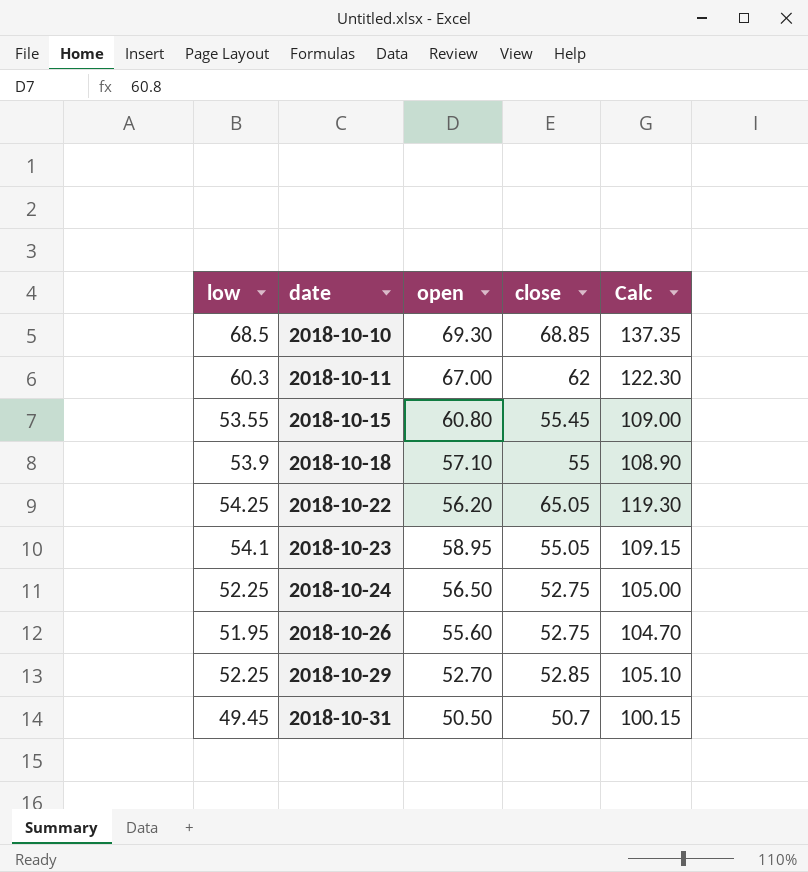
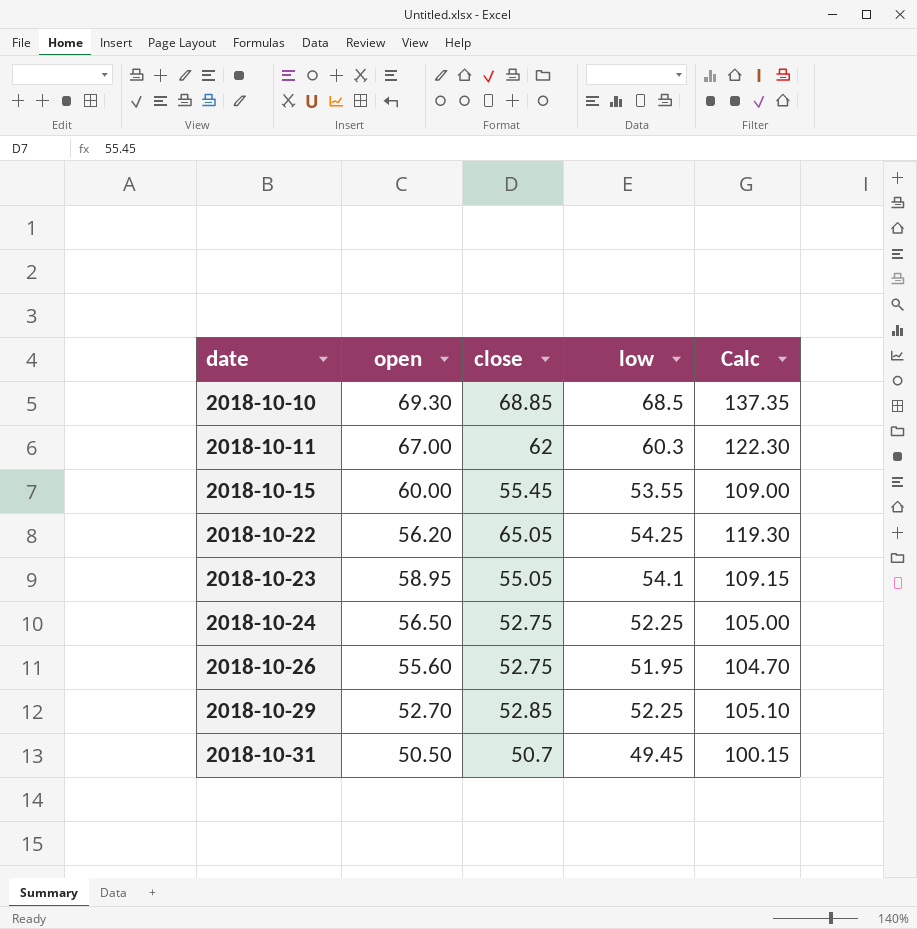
column low | position: 1 -> 4
row 2018-10-18: 53.9 | 57.10 | 55 | 108.90 -> none
2018-10-15 | open: 60.80 -> 60.00

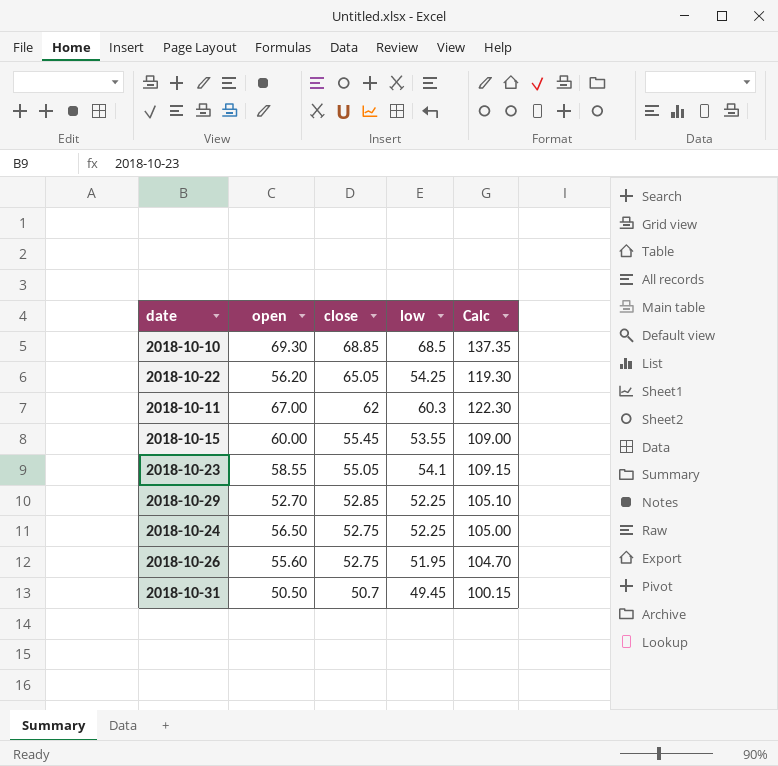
row order: date ascending -> close descending
2018-10-23 | open: 58.95 -> 58.55

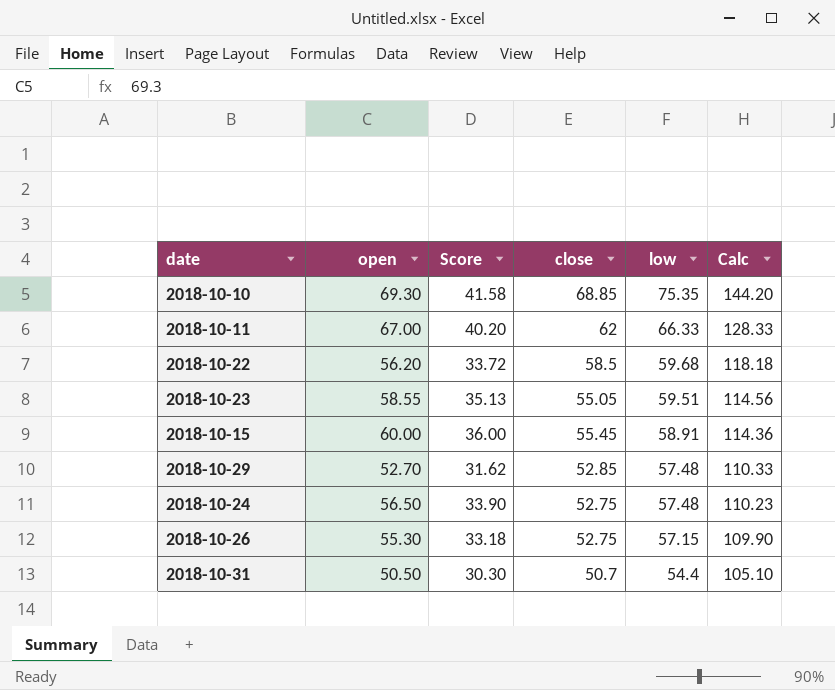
row order: close descending -> low descending
column Score | formula: none -> [open] * 0.6
2018-10-10 | low: 68.5 -> 75.35
2018-10-10 | Calc: 137.35 -> 144.20
2018-10-11 | low: 60.3 -> 66.33
2018-10-11 | Calc: 122.30 -> 128.33
2018-10-22 | close: 65.05 -> 58.5
2018-10-22 | low: 54.25 -> 59.68
2018-10-22 | Calc: 119.30 -> 118.18
2018-10-23 | low: 54.1 -> 59.51
2018-10-23 | Calc: 109.15 -> 114.56
2018-10-15 | low: 53.55 -> 58.91
2018-10-15 | Calc: 109.00 -> 114.36
2018-10-29 | low: 52.25 -> 57.48
2018-10-29 | Calc: 105.10 -> 110.33
2018-10-24 | low: 52.25 -> 57.48
2018-10-24 | Calc: 105.00 -> 110.23
2018-10-26 | open: 55.60 -> 55.30
2018-10-26 | low: 51.95 -> 57.15
2018-10-26 | Calc: 104.70 -> 109.90
2018-10-31 | low: 49.45 -> 54.4
2018-10-31 | Calc: 100.15 -> 105.10

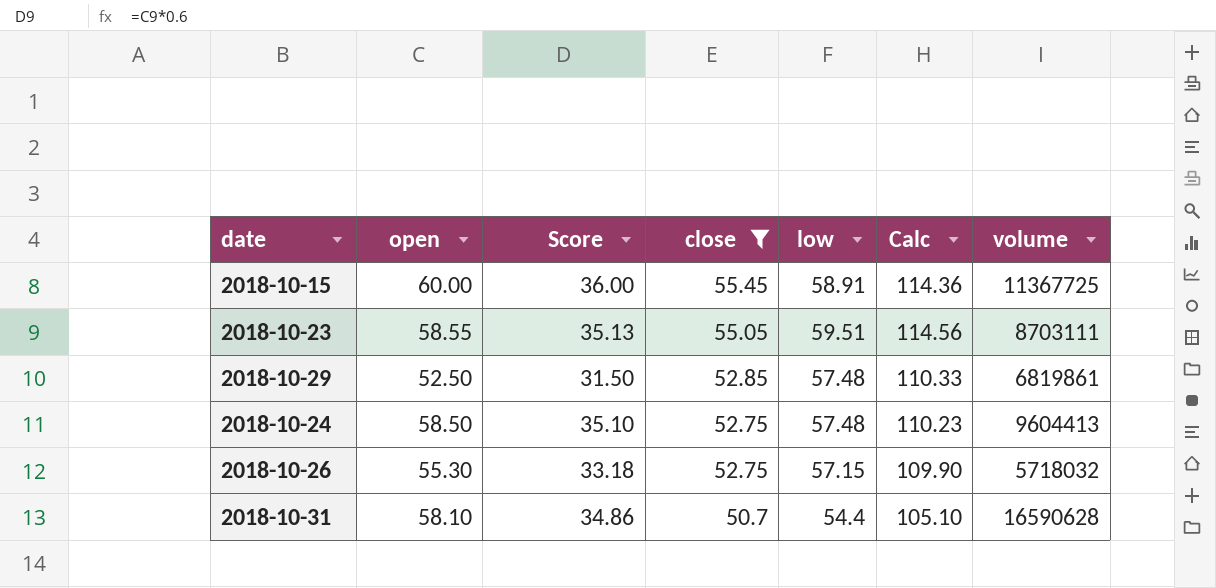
filter: none -> close <= 55.45
row order: low descending -> close descending
column volume | position: none -> 7
2018-10-29 | open: 52.70 -> 52.50
2018-10-29 | Score: 31.62 -> 31.50
2018-10-24 | open: 56.50 -> 58.50
2018-10-24 | Score: 33.90 -> 35.10
2018-10-31 | open: 50.50 -> 58.10
2018-10-31 | Score: 30.30 -> 34.86

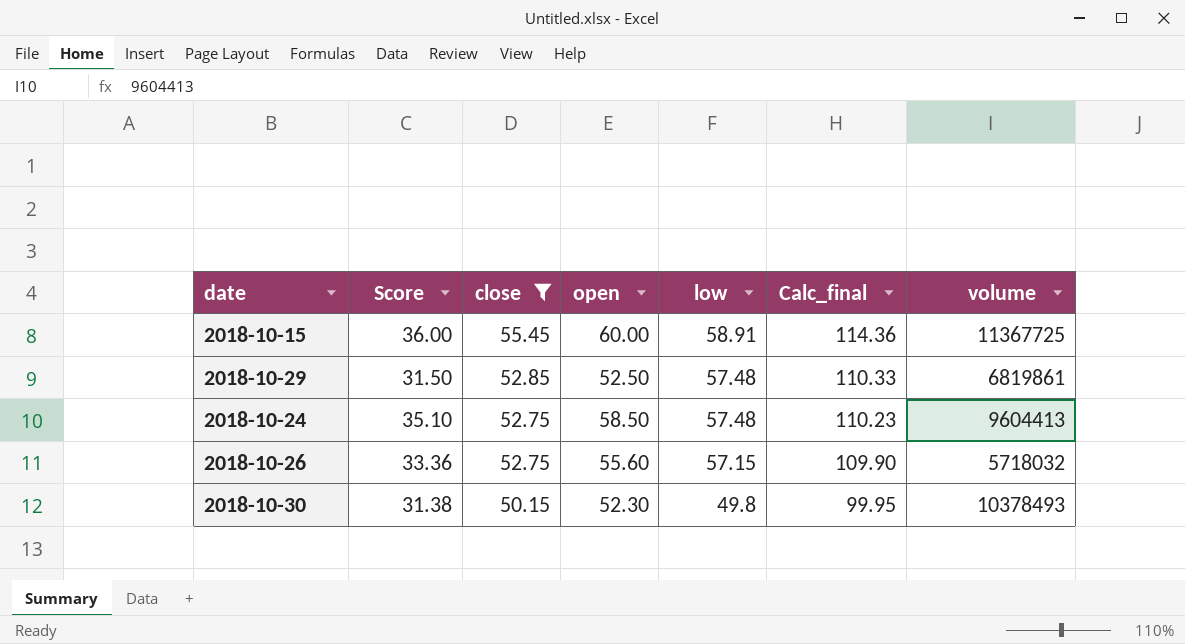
column open | position: 2 -> 4
column name: Calc -> Calc_final
row 2018-10-23: 58.55 | 35.13 | 55.05 | 59.51 | 114.56 | 8703111 -> none
row 2018-10-31: 58.10 | 34.86 | 50.7 | 54.4 | 105.10 | 16590628 -> none
2018-10-26 | Score: 33.18 -> 33.36
2018-10-26 | open: 55.30 -> 55.60
row 2018-10-30: none -> 31.38 | 50.15 | 52.30 | 49.8 | 99.95 | 10378493

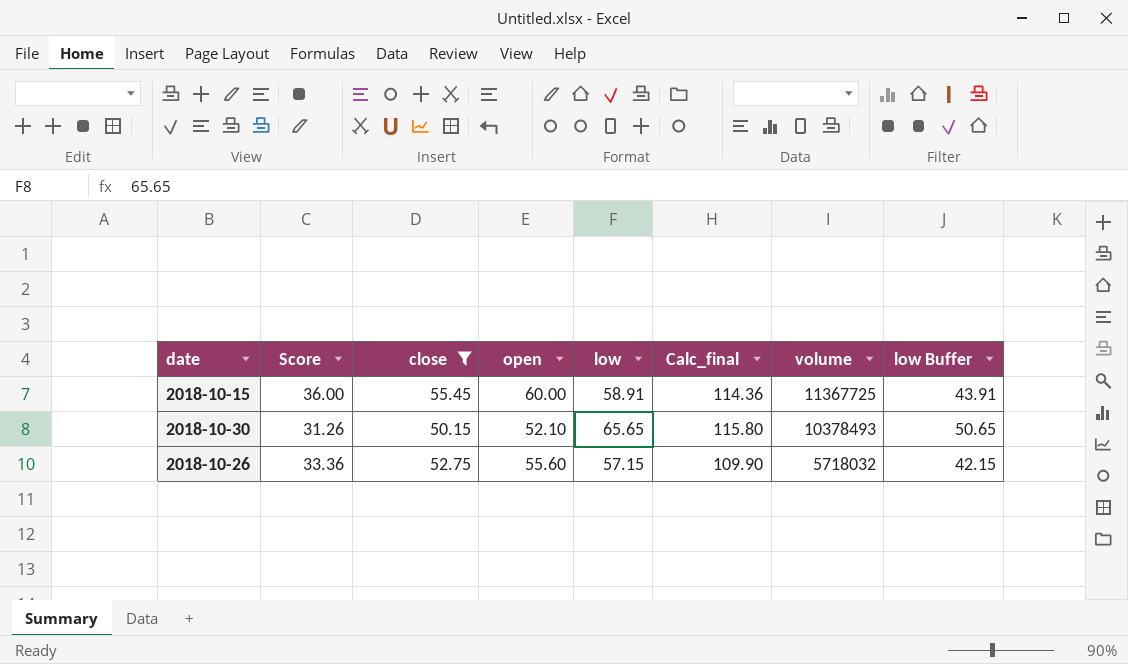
row order: close descending -> volume descending
column low Buffer | formula: none -> [low] - 15
row 2018-10-29: 31.50 | 52.85 | 52.50 | 57.48 | 110.33 | 6819861 -> none
row 2018-10-24: 35.10 | 52.75 | 58.50 | 57.48 | 110.23 | 9604413 -> none
2018-10-30 | Score: 31.38 -> 31.26
2018-10-30 | open: 52.30 -> 52.10
2018-10-30 | low: 49.8 -> 65.65
2018-10-30 | Calc_final: 99.95 -> 115.80

